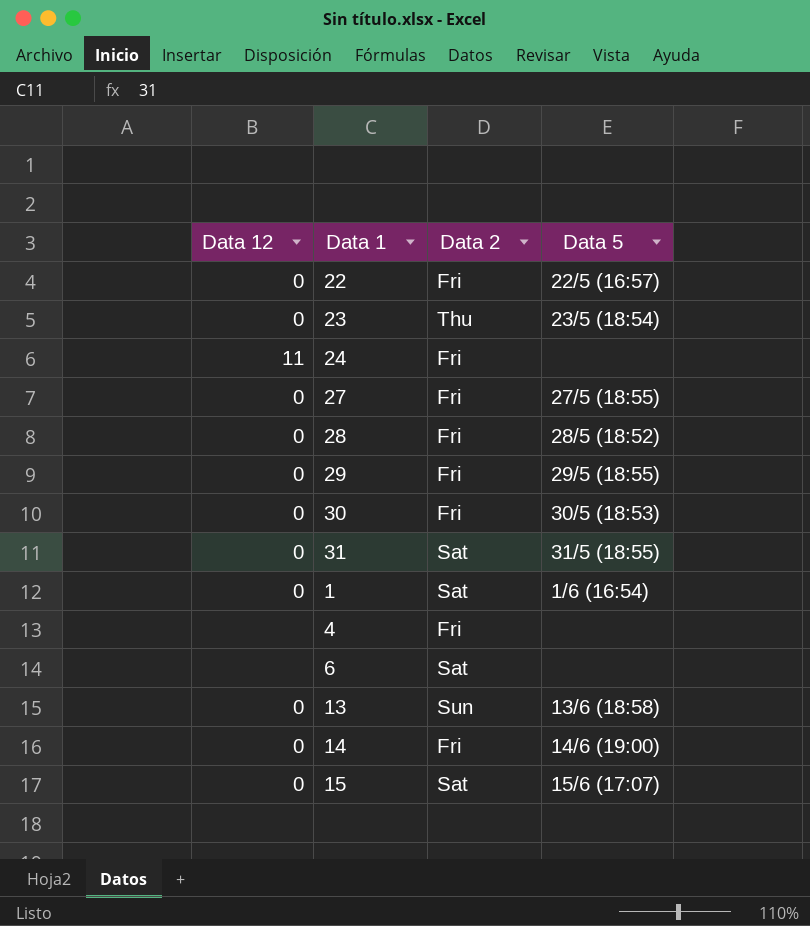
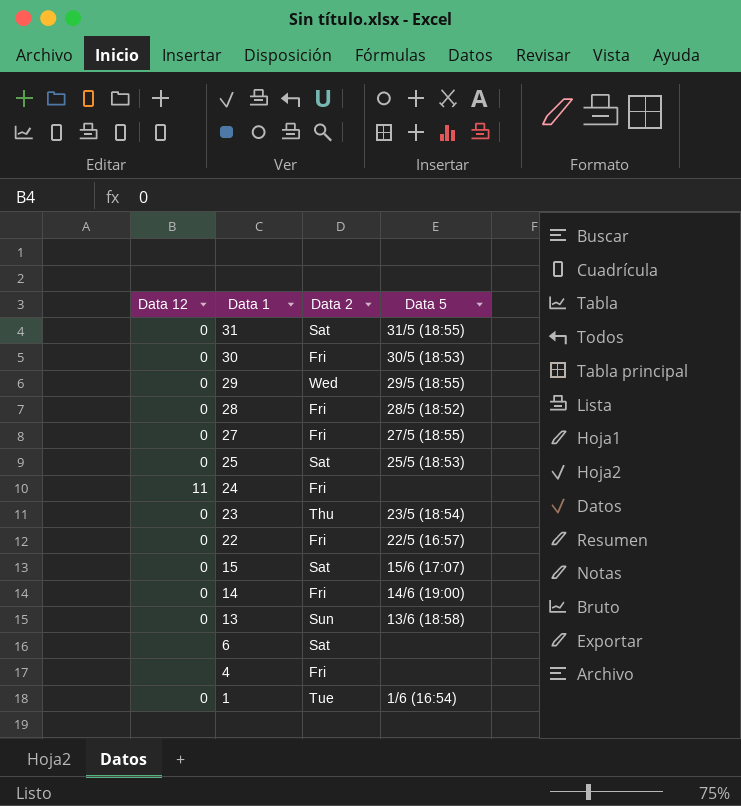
row order: none -> Data 1 descending
29 | Data 2: Fri -> Wed
row 25: none -> 0 | Sat | 25/5 (18:53)
1 | Data 2: Sat -> Tue

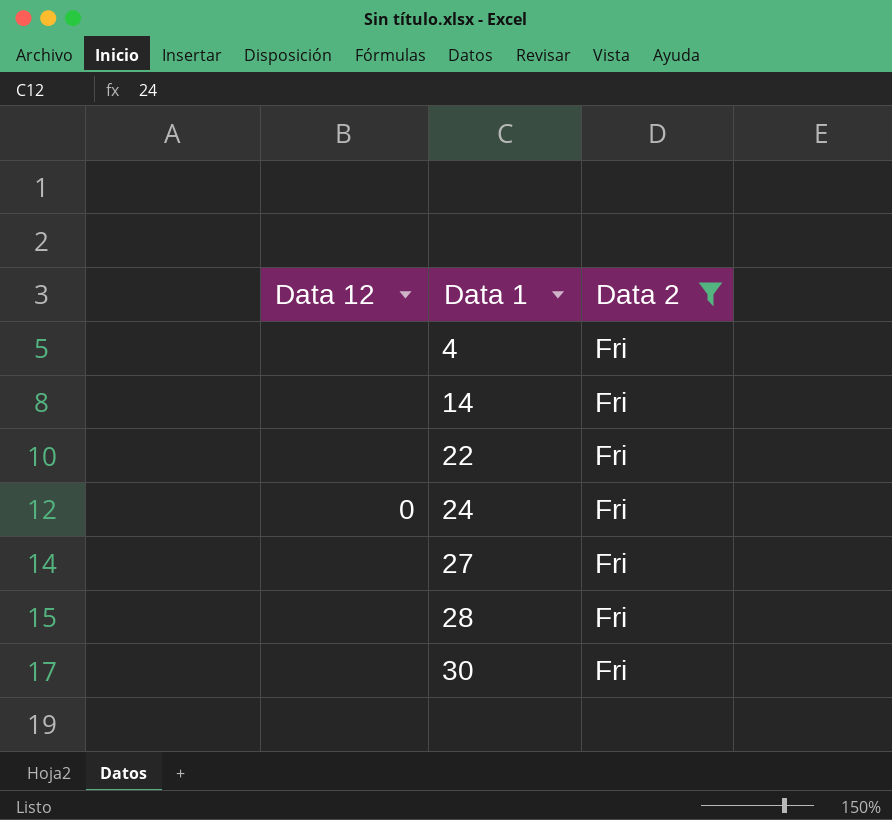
filter: none -> Data 2 = Fri
row order: Data 1 descending -> Data 1 ascending
column Data 5 | position: 4 -> none
14 | Data 12: 0 -> none
22 | Data 12: 0 -> none
24 | Data 12: 11 -> 0
27 | Data 12: 0 -> none
28 | Data 12: 0 -> none
30 | Data 12: 0 -> none

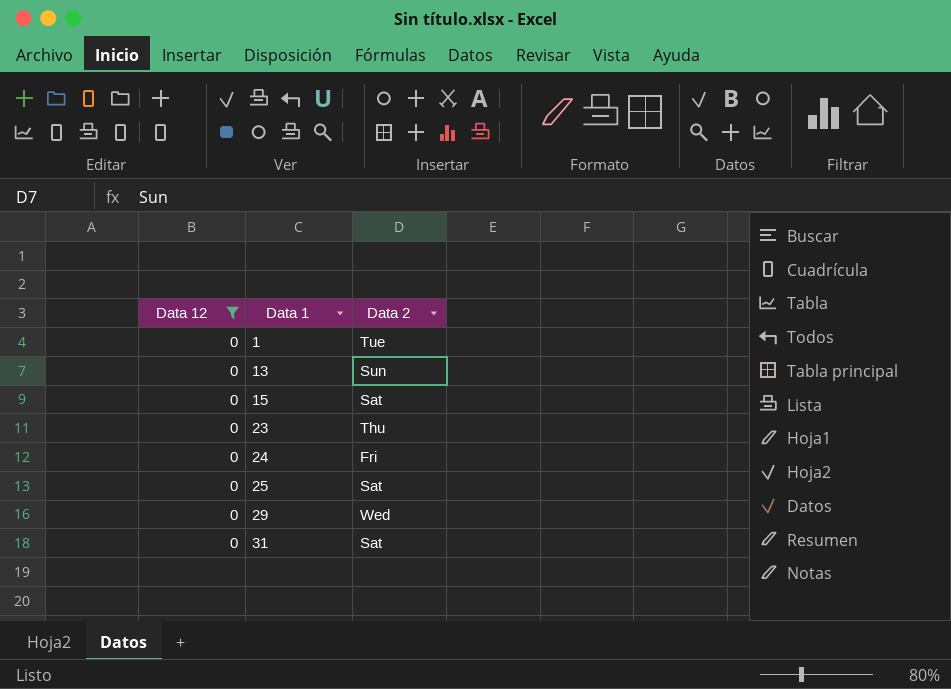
filter: Data 2 = Fri -> Data 12 = 0

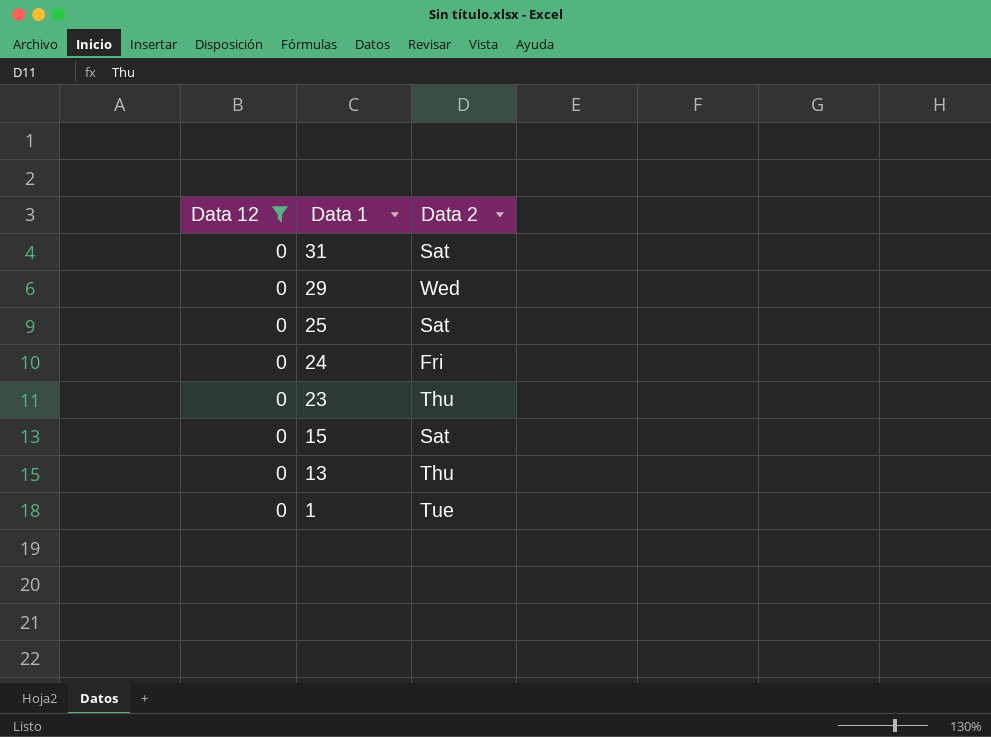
row order: Data 1 ascending -> Data 1 descending
13 | Data 2: Sun -> Thu

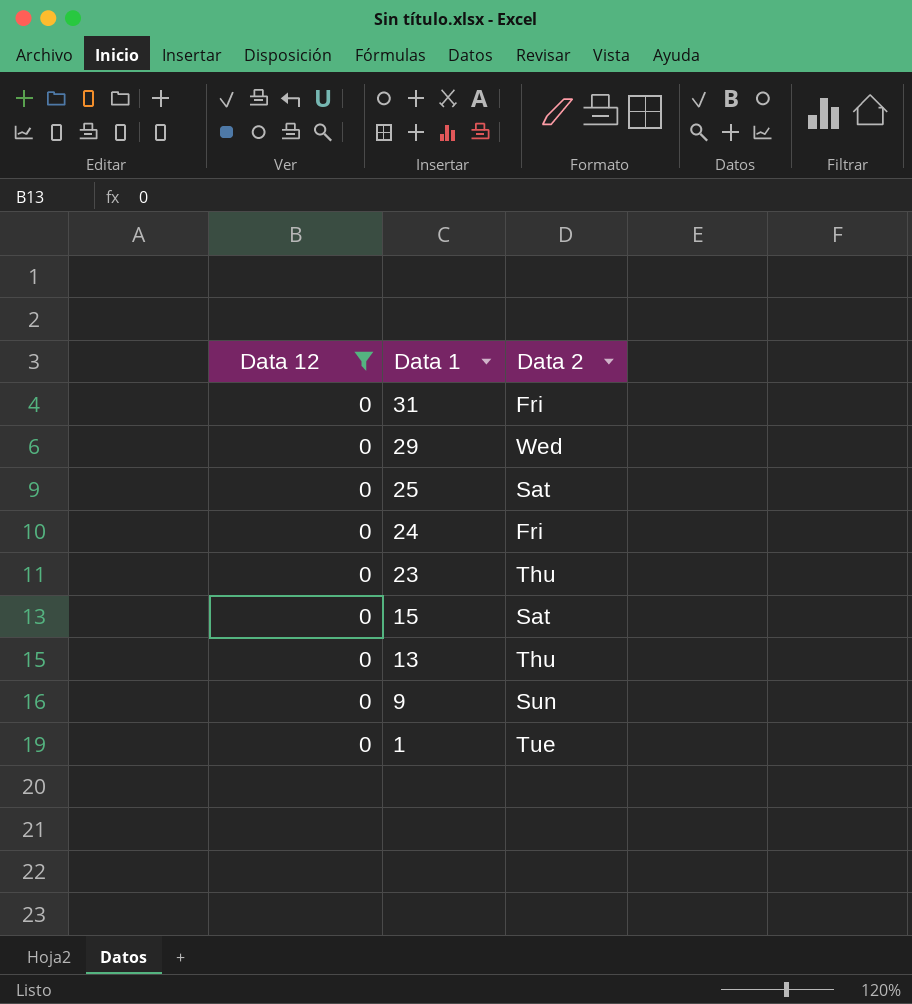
31 | Data 2: Sat -> Fri
row 9: none -> 0 | Sun

